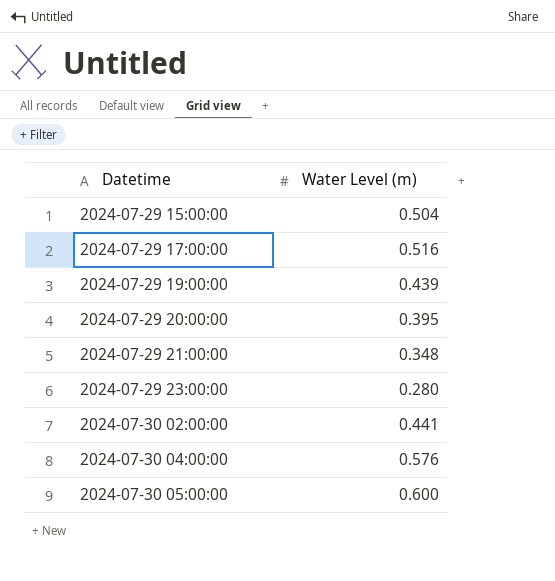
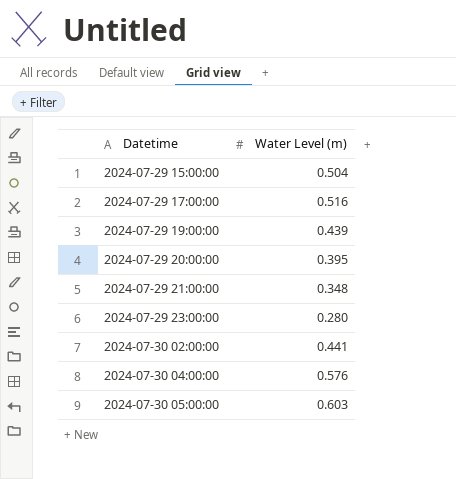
2024-07-30 05:00:00 | Water Level (m): 0.600 -> 0.603

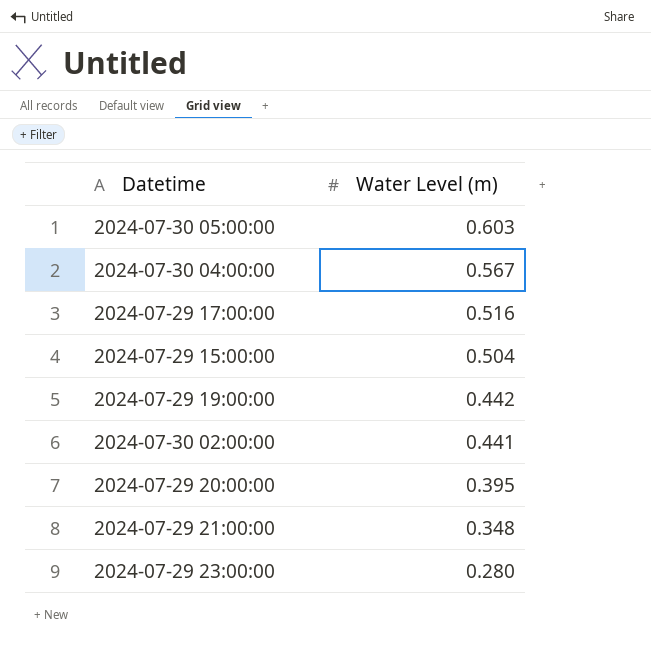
row order: Datetime ascending -> Water Level (m) descending
2024-07-30 04:00:00 | Water Level (m): 0.576 -> 0.567
2024-07-29 19:00:00 | Water Level (m): 0.439 -> 0.442

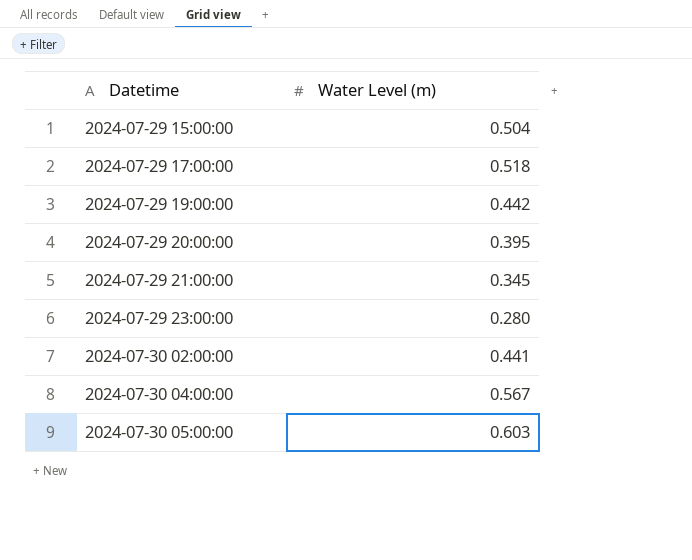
row order: Water Level (m) descending -> Datetime ascending
2024-07-29 17:00:00 | Water Level (m): 0.516 -> 0.518
2024-07-29 21:00:00 | Water Level (m): 0.348 -> 0.345

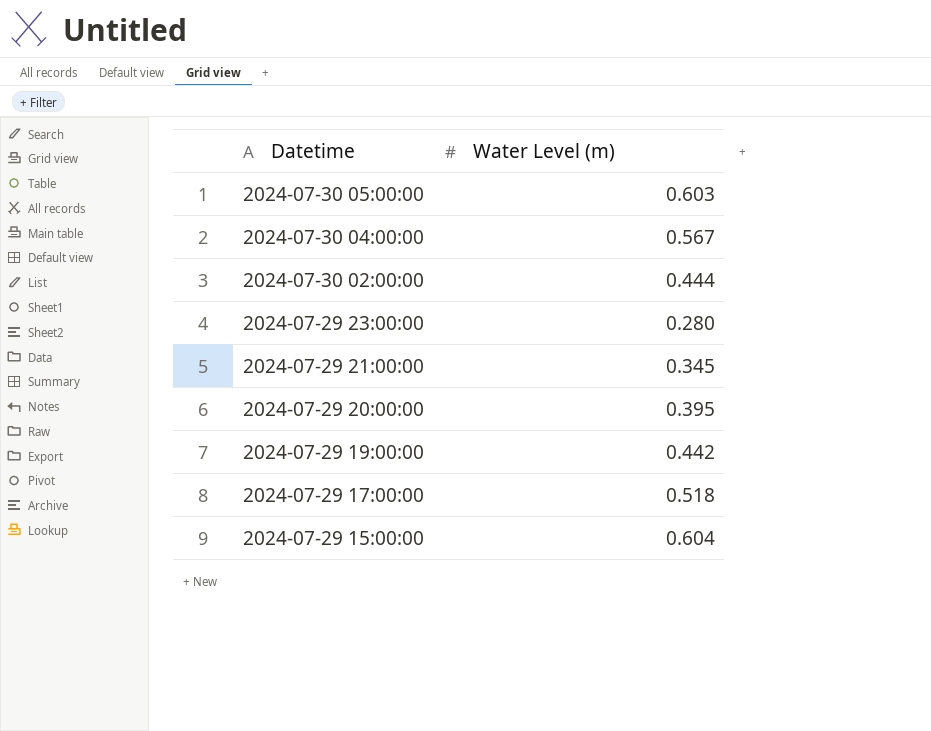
row order: Datetime ascending -> Datetime descending
2024-07-30 02:00:00 | Water Level (m): 0.441 -> 0.444
2024-07-29 15:00:00 | Water Level (m): 0.504 -> 0.604

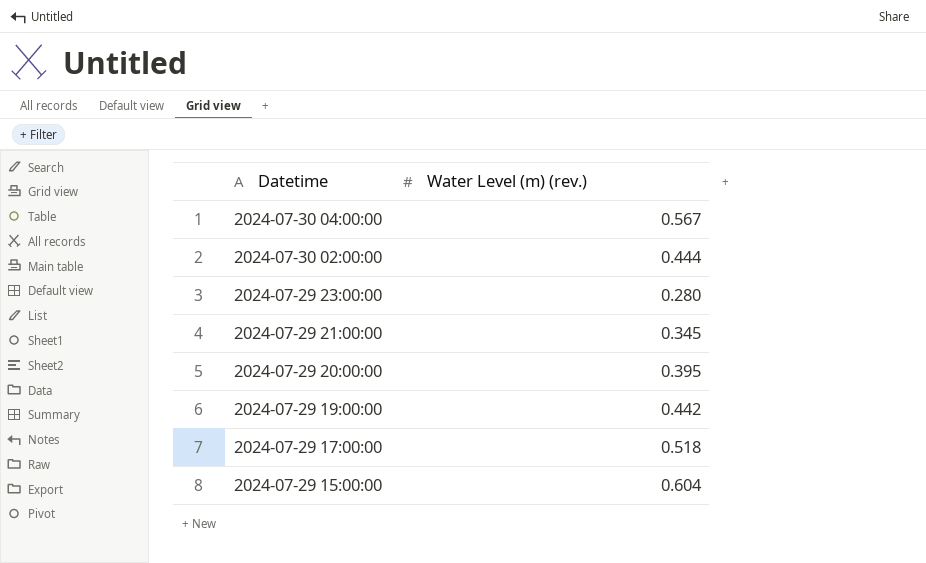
column name: Water Level (m) -> Water Level (m) (rev.)
row 2024-07-30 05:00:00: 0.603 -> none

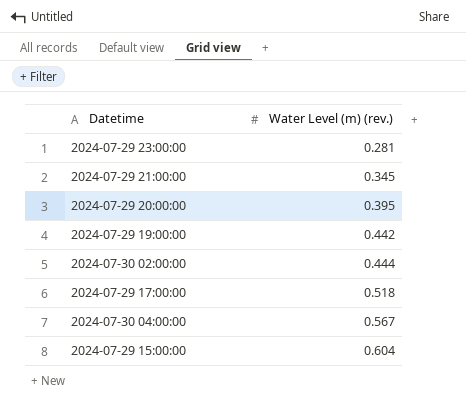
row order: Datetime descending -> Water Level (m) (rev.) ascending
2024-07-29 23:00:00 | Water Level (m) (rev.): 0.280 -> 0.281

